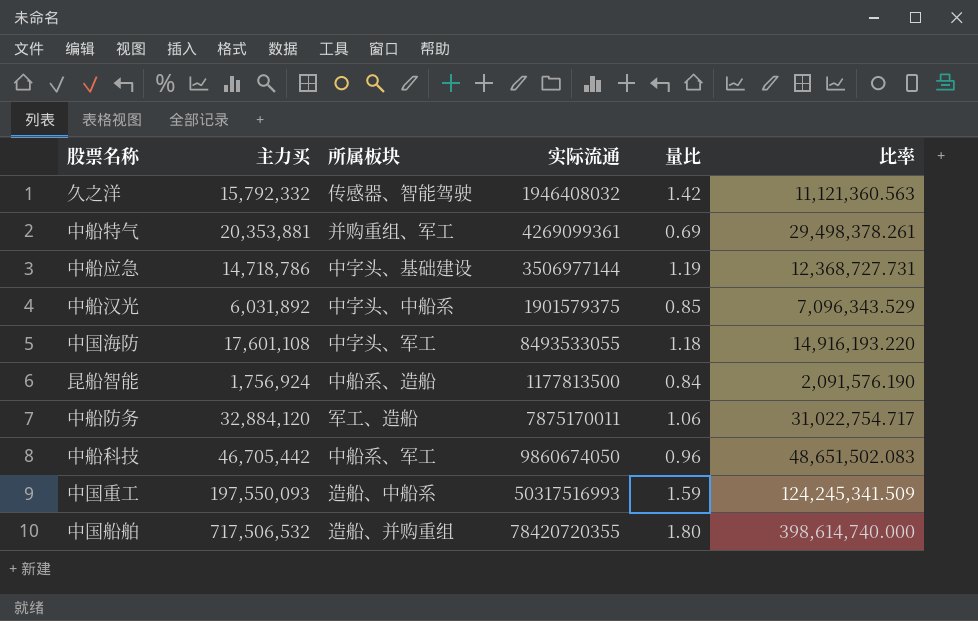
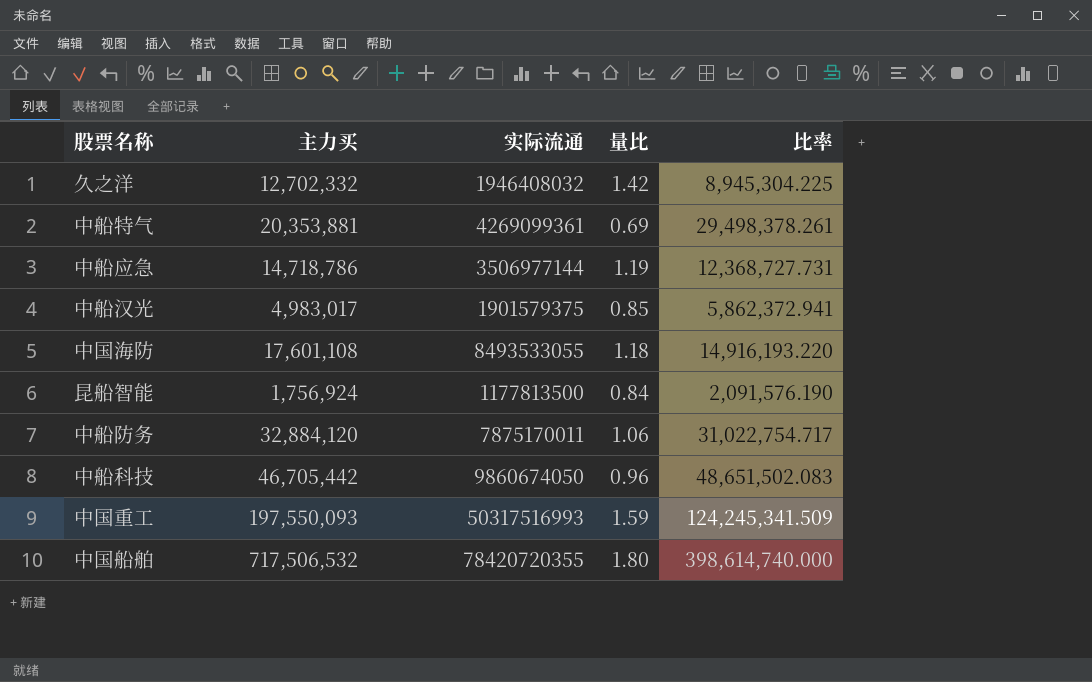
column 所属板块 | position: 3 -> none
久之洋 | 主力买: 15,792,332 -> 12,702,332
久之洋 | 比率: 11,121,360.563 -> 8,945,304.225
中船汉光 | 主力买: 6,031,892 -> 4,983,017
中船汉光 | 比率: 7,096,343.529 -> 5,862,372.941

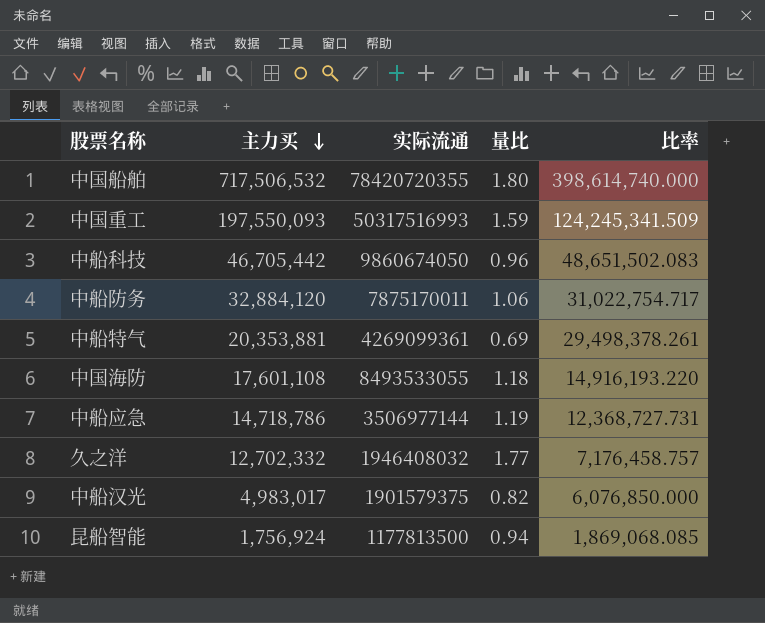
row order: none -> 主力买 descending
久之洋 | 量比: 1.42 -> 1.77
久之洋 | 比率: 8,945,304.225 -> 7,176,458.757
中船汉光 | 量比: 0.85 -> 0.82
中船汉光 | 比率: 5,862,372.941 -> 6,076,850.000
昆船智能 | 量比: 0.84 -> 0.94
昆船智能 | 比率: 2,091,576.190 -> 1,869,068.085

